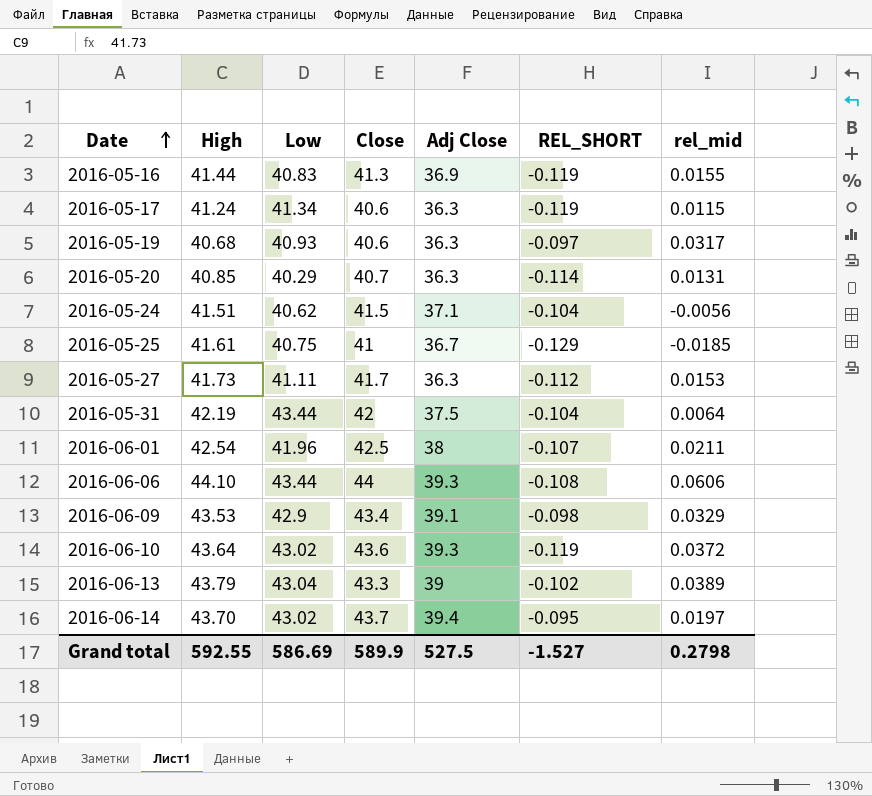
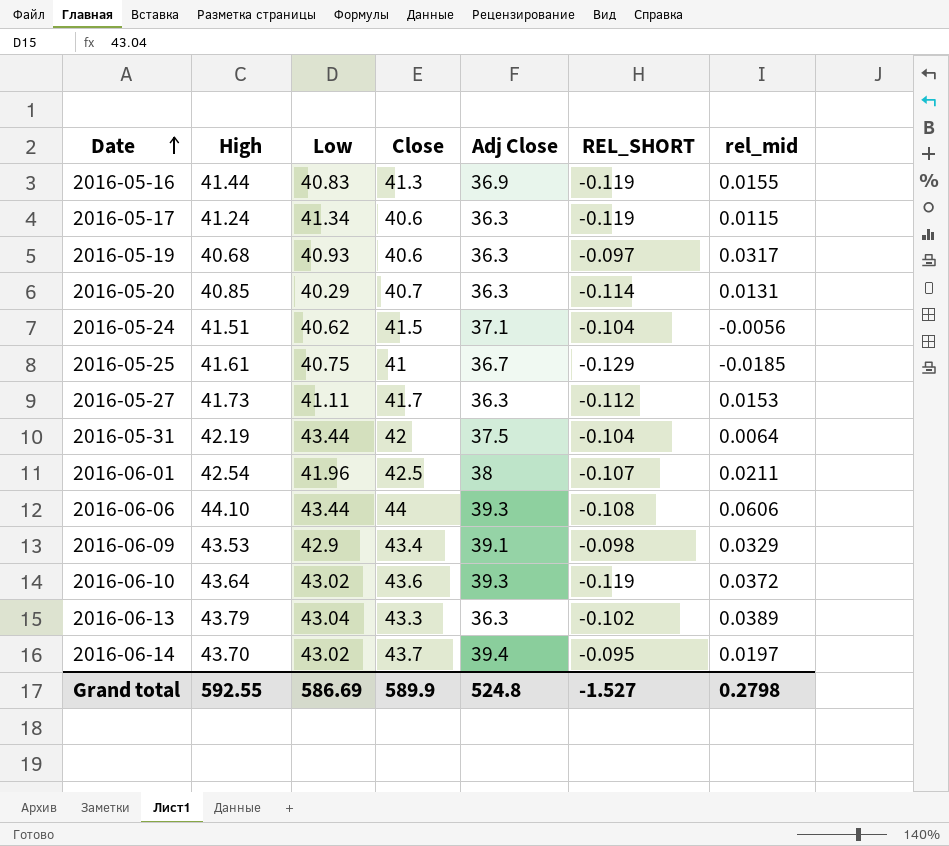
2016-06-13 | Adj Close: 39 -> 36.3
Grand total | Adj Close: 527.5 -> 524.8

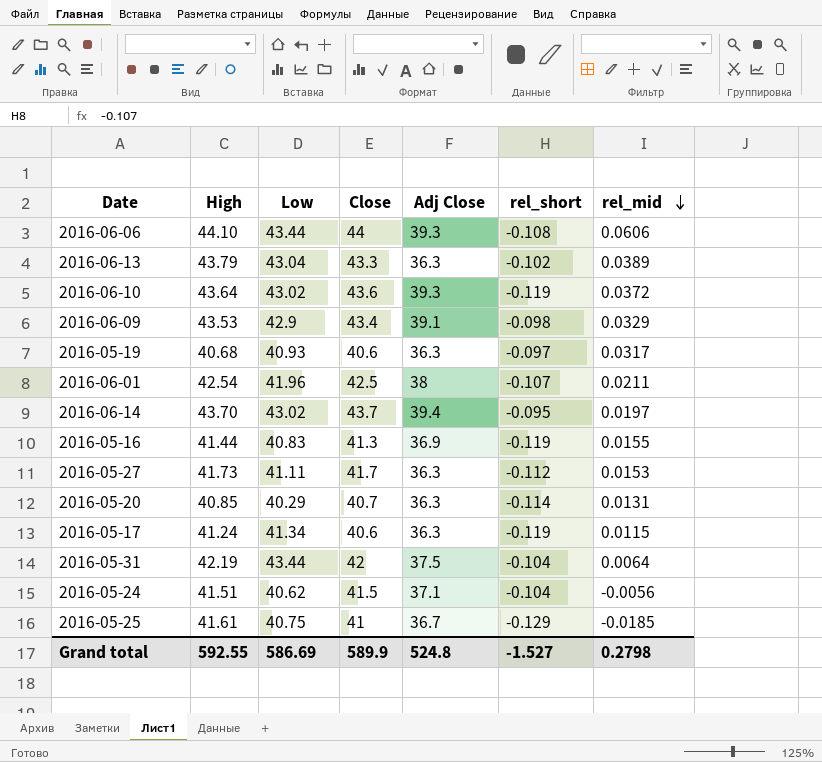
row order: Date ascending -> rel_mid descending
column name: REL_SHORT -> rel_short

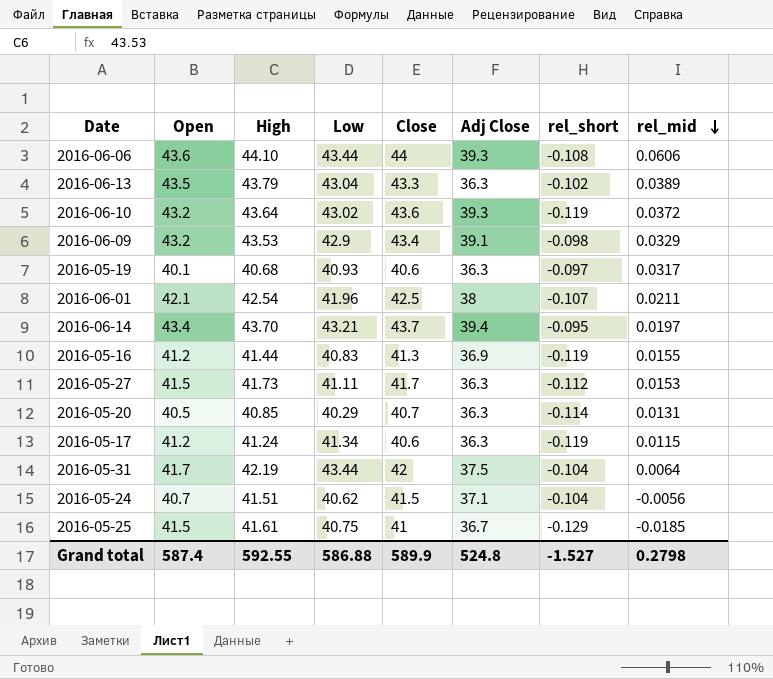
column Open | position: none -> 2
2016-06-14 | Low: 43.02 -> 43.21
Grand total | Low: 586.69 -> 586.88

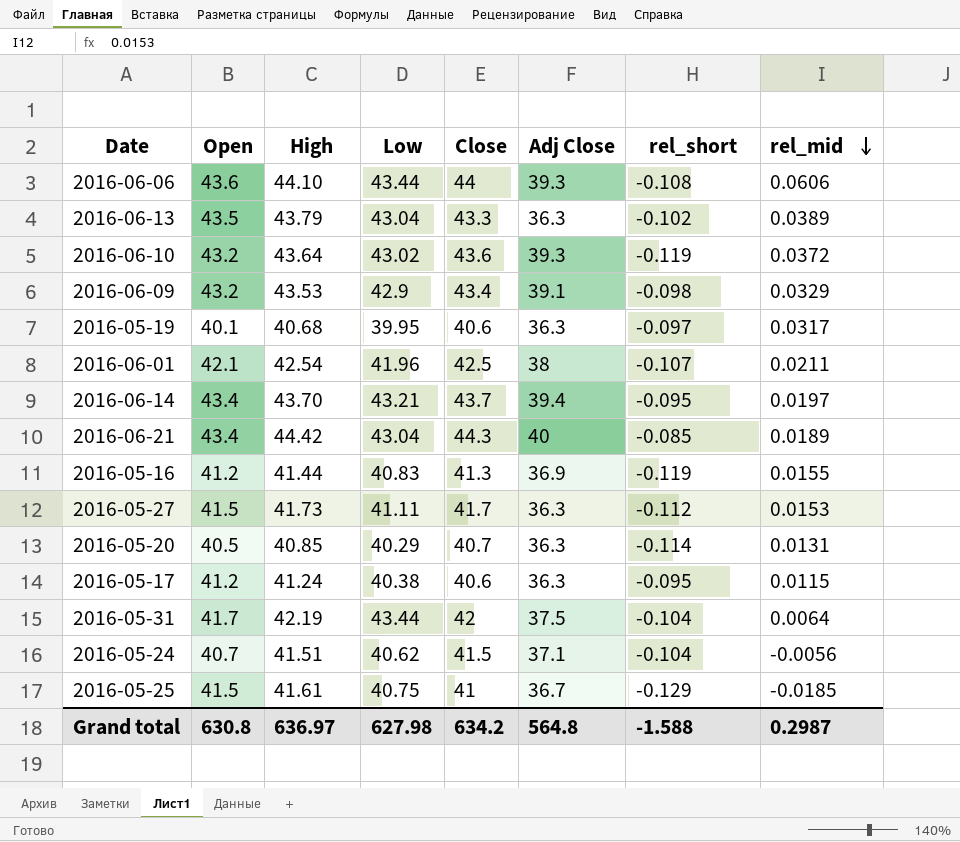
2016-05-19 | Low: 40.93 -> 39.95
row 2016-06-21: none -> 43.4 | 44.42 | 43.04 | 44.3 | 40 | -0.085 | 0.0189
2016-05-17 | Low: 41.34 -> 40.38
2016-05-17 | rel_short: -0.119 -> -0.095
Grand total | Open: 587.4 -> 630.8
Grand total | High: 592.55 -> 636.97
Grand total | Low: 586.88 -> 627.98
Grand total | Close: 589.9 -> 634.2
Grand total | Adj Close: 524.8 -> 564.8
Grand total | rel_short: -1.527 -> -1.588
Grand total | rel_mid: 0.2798 -> 0.2987

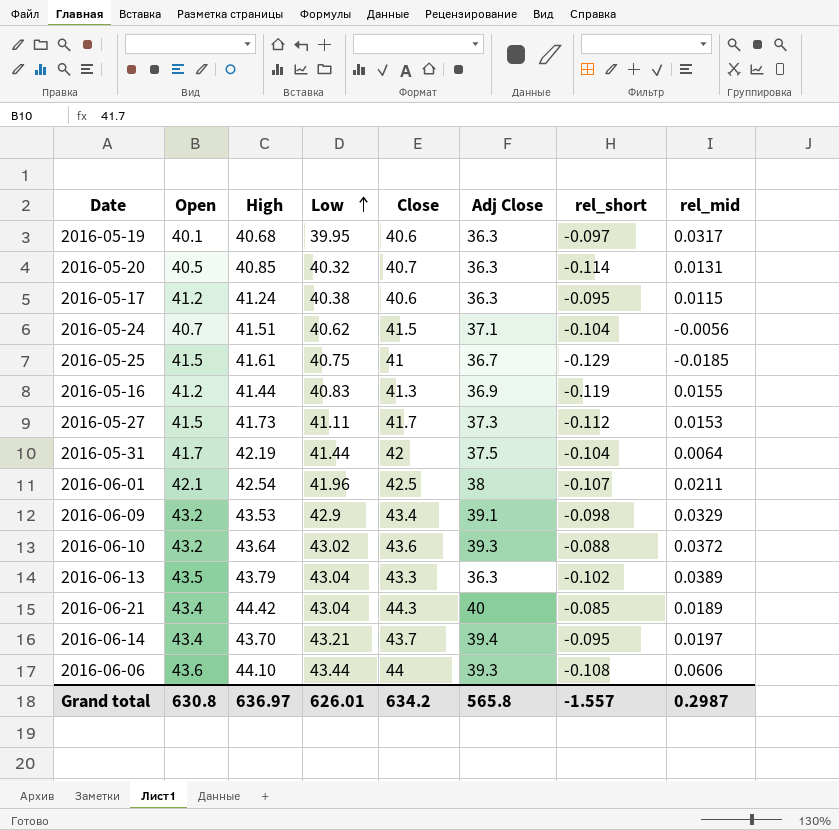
row order: rel_mid descending -> Low ascending
2016-05-20 | Low: 40.29 -> 40.32
2016-05-27 | Adj Close: 36.3 -> 37.3
2016-05-31 | Low: 43.44 -> 41.44
2016-06-10 | rel_short: -0.119 -> -0.088
Grand total | Low: 627.98 -> 626.01
Grand total | Adj Close: 564.8 -> 565.8
Grand total | rel_short: -1.588 -> -1.557

